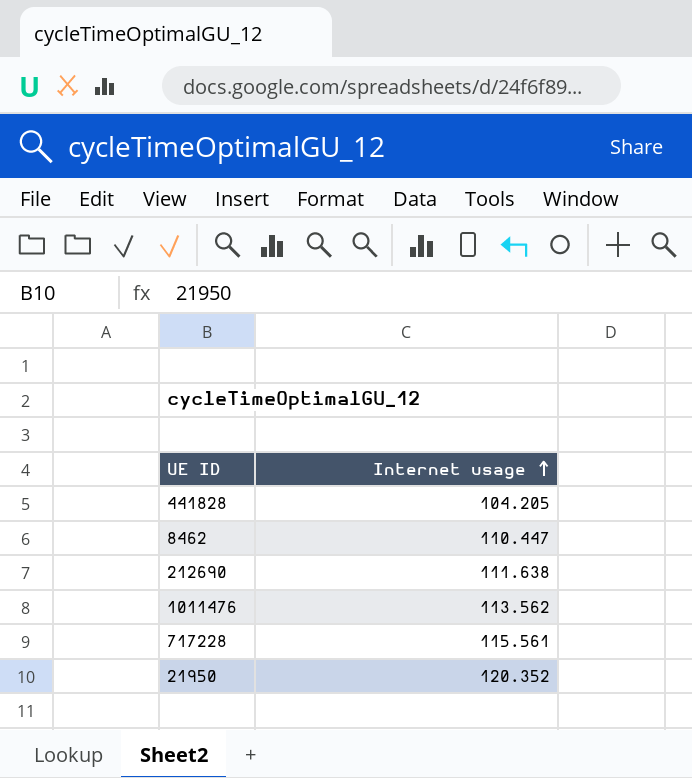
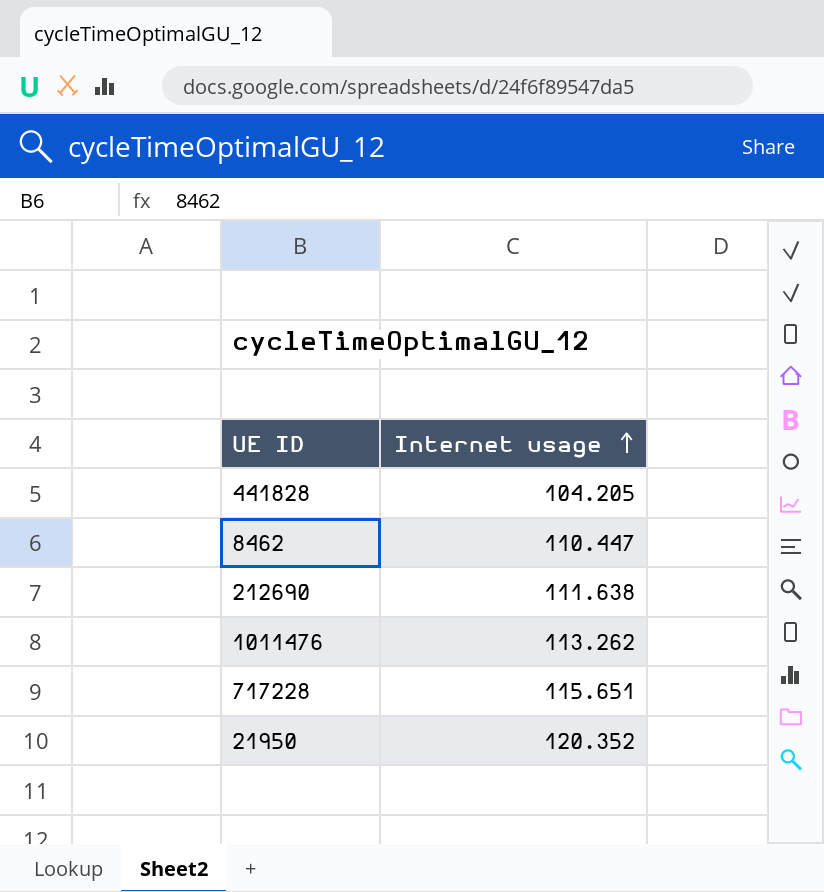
1011476 | Internet usage: 113.562 -> 113.262
717228 | Internet usage: 115.561 -> 115.651

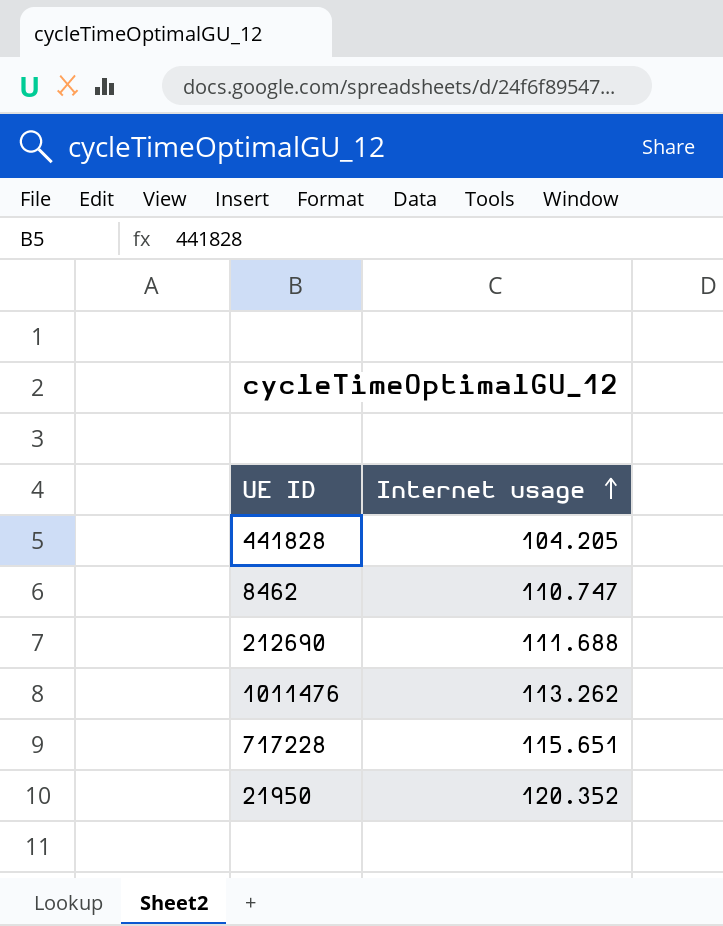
8462 | Internet usage: 110.447 -> 110.747
212690 | Internet usage: 111.638 -> 111.688

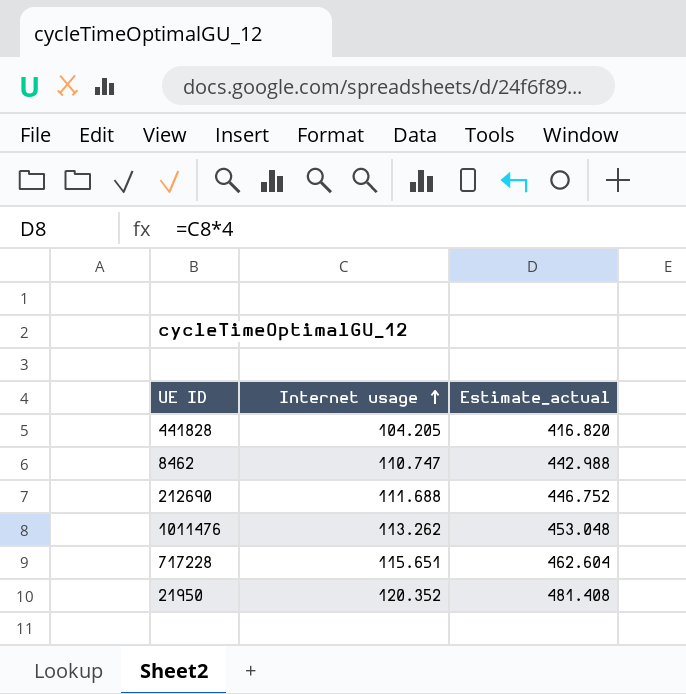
column Estimate_actual | formula: none -> [Internet usage] * 4

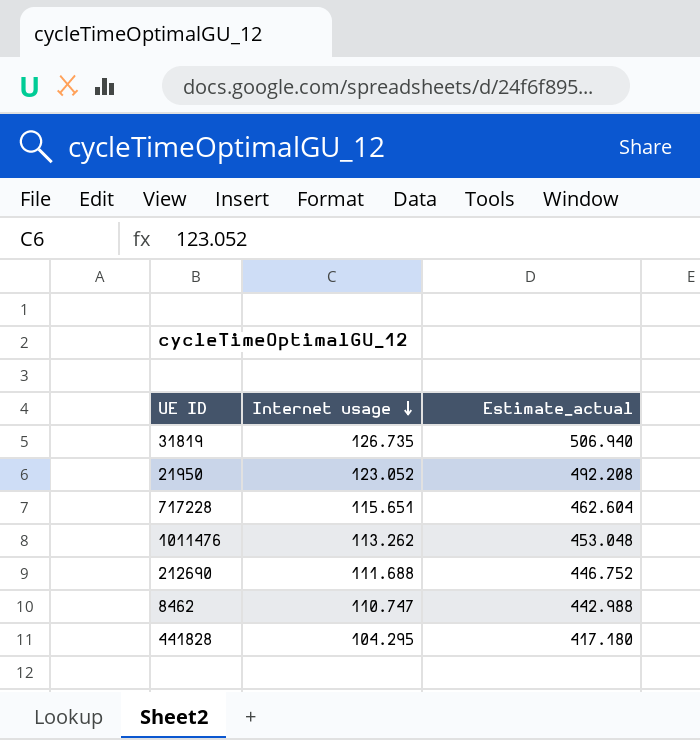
row order: Internet usage ascending -> Internet usage descending
row 31819: none -> 126.735 | 506.940
21950 | Internet usage: 120.352 -> 123.052
21950 | Estimate_actual: 481.408 -> 492.208
441828 | Internet usage: 104.205 -> 104.295
441828 | Estimate_actual: 416.820 -> 417.180

